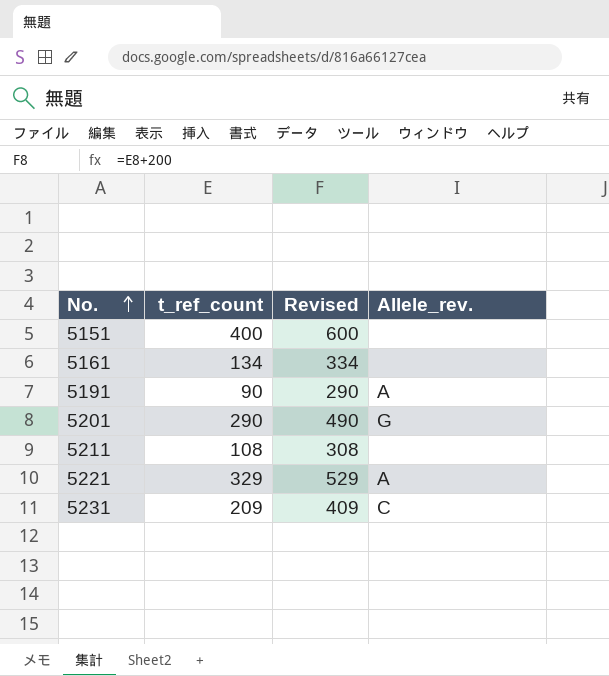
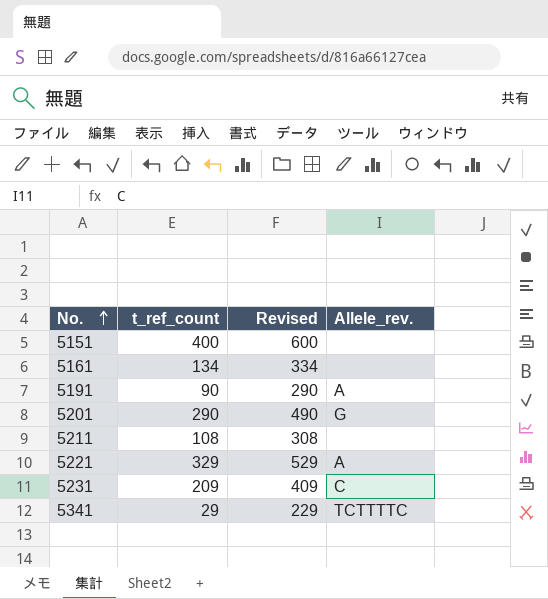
row 5341: none -> 29 | 229 | TCTTTTC

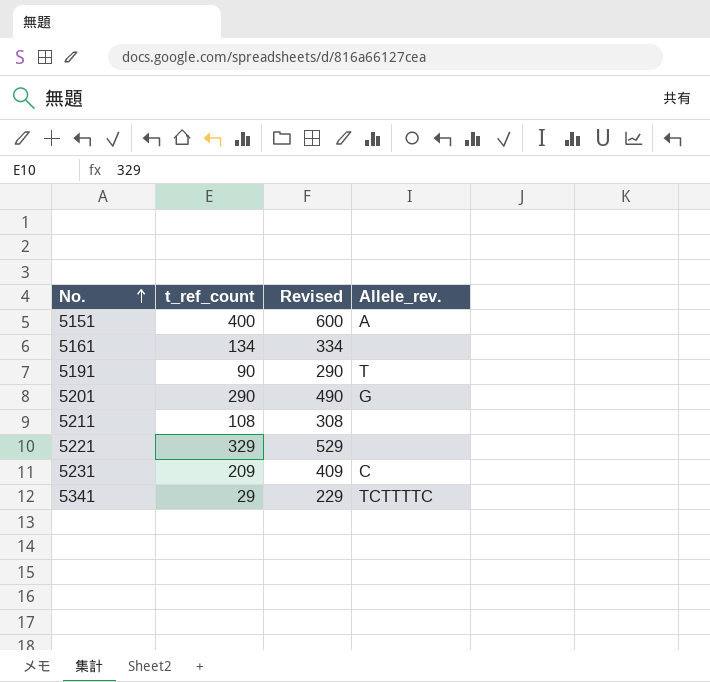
5151 | Allele_rev.: none -> A
5191 | Allele_rev.: A -> T
5221 | Allele_rev.: A -> none

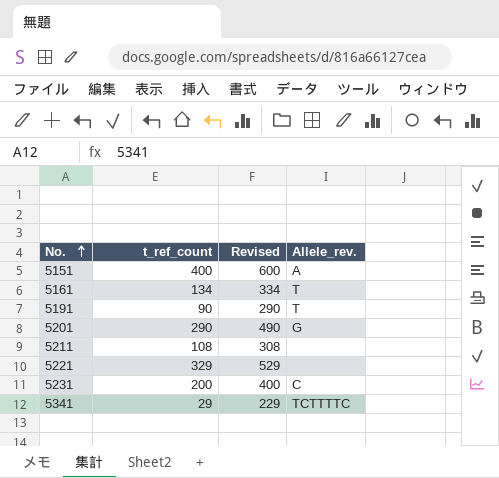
5161 | Allele_rev.: none -> T
5231 | t_ref_count: 209 -> 200
5231 | Revised: 409 -> 400

